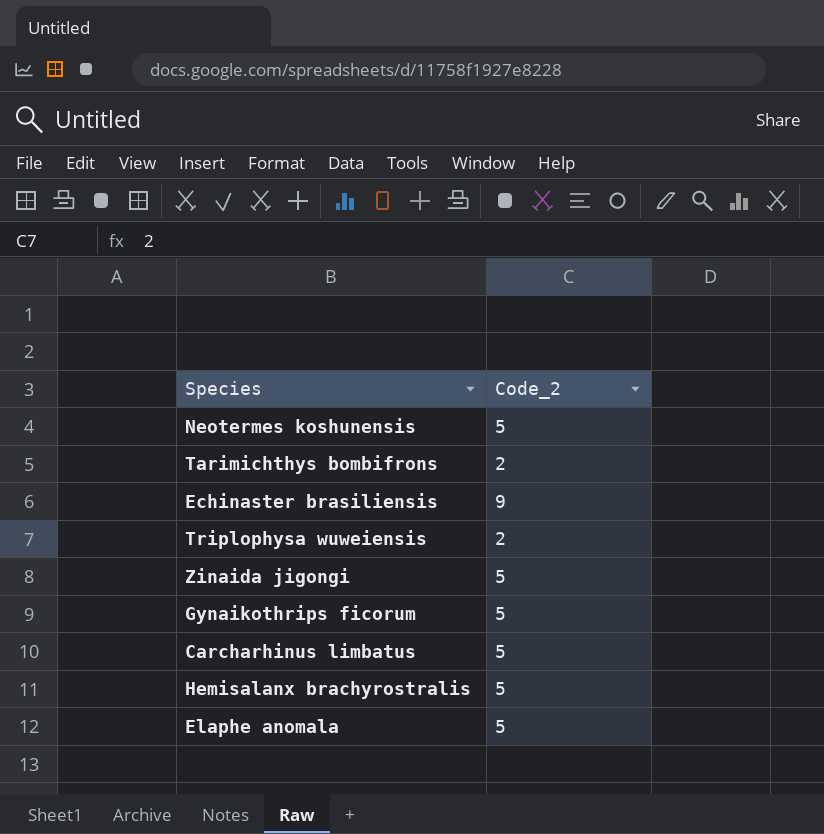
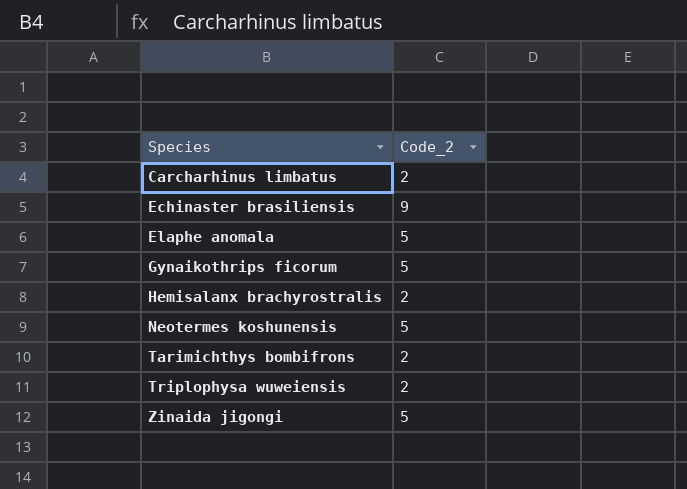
row order: none -> Species ascending
Carcharhinus limbatus | Code_2: 5 -> 2
Hemisalanx brachyrostralis | Code_2: 5 -> 2

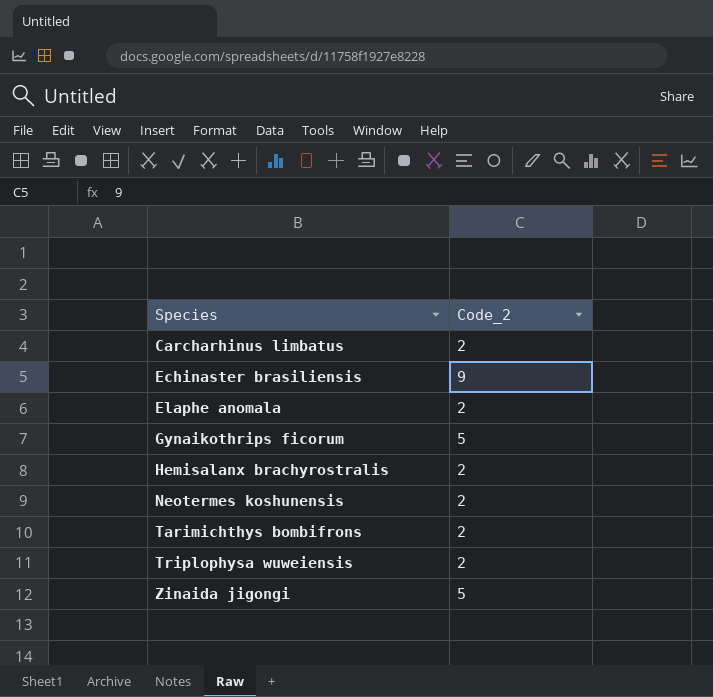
Elaphe anomala | Code_2: 5 -> 2
Neotermes koshunensis | Code_2: 5 -> 2

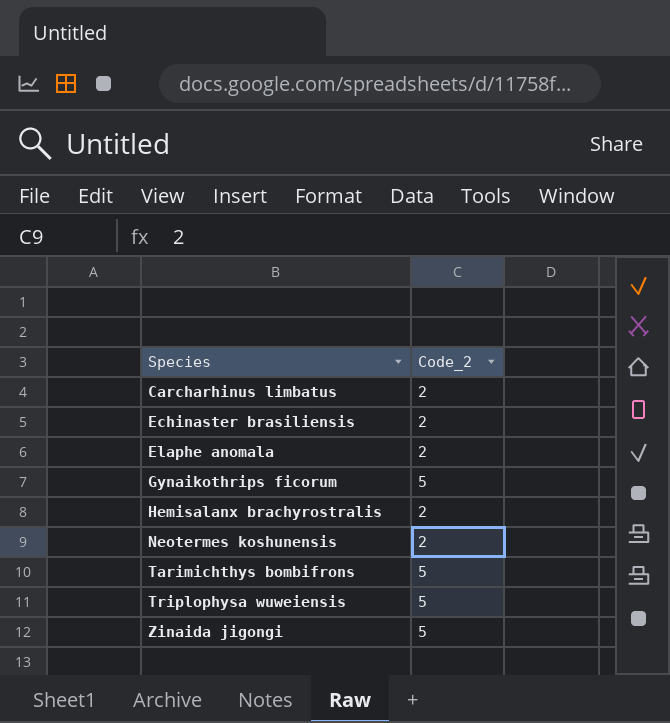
Echinaster brasiliensis | Code_2: 9 -> 2
Tarimichthys bombifrons | Code_2: 2 -> 5
Triplophysa wuweiensis | Code_2: 2 -> 5

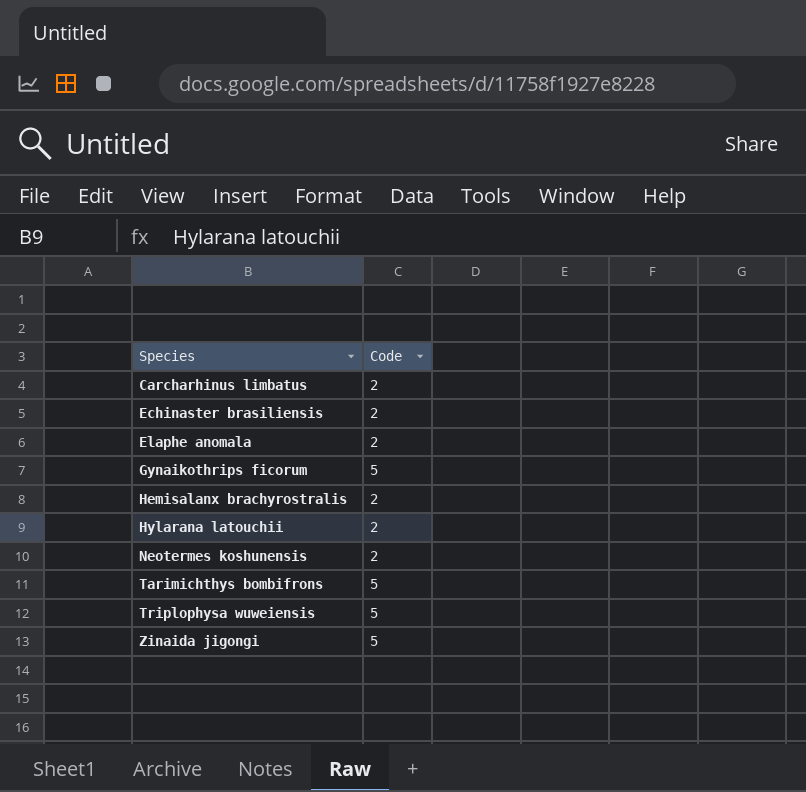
column name: Code_2 -> Code
row Hylarana latouchii: none -> 2

